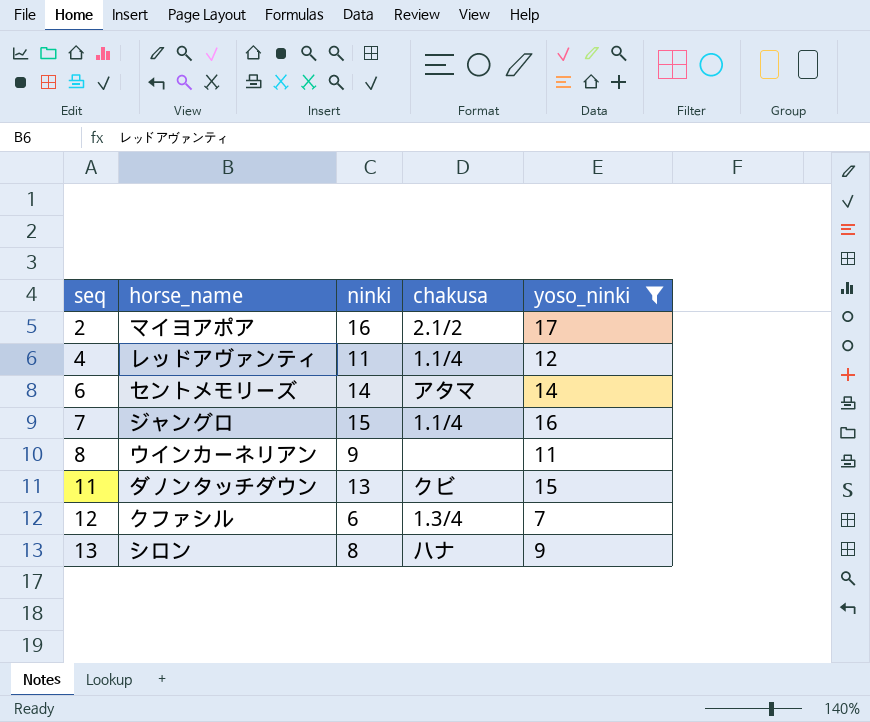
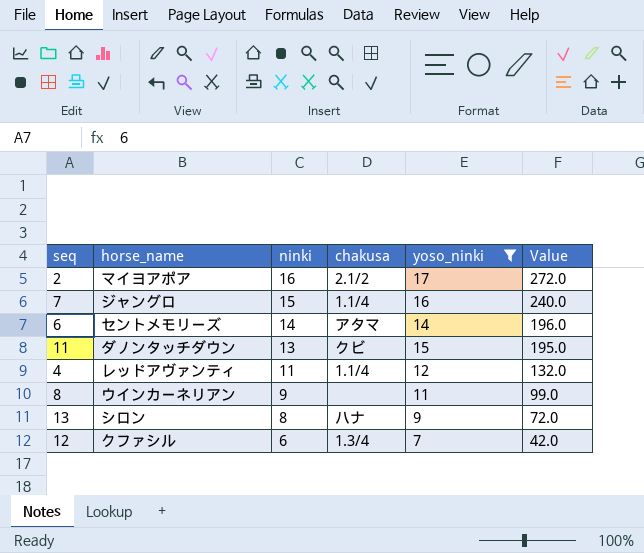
row order: seq ascending -> ninki descending
column Value | formula: none -> [ninki] * [yoso_ninki]

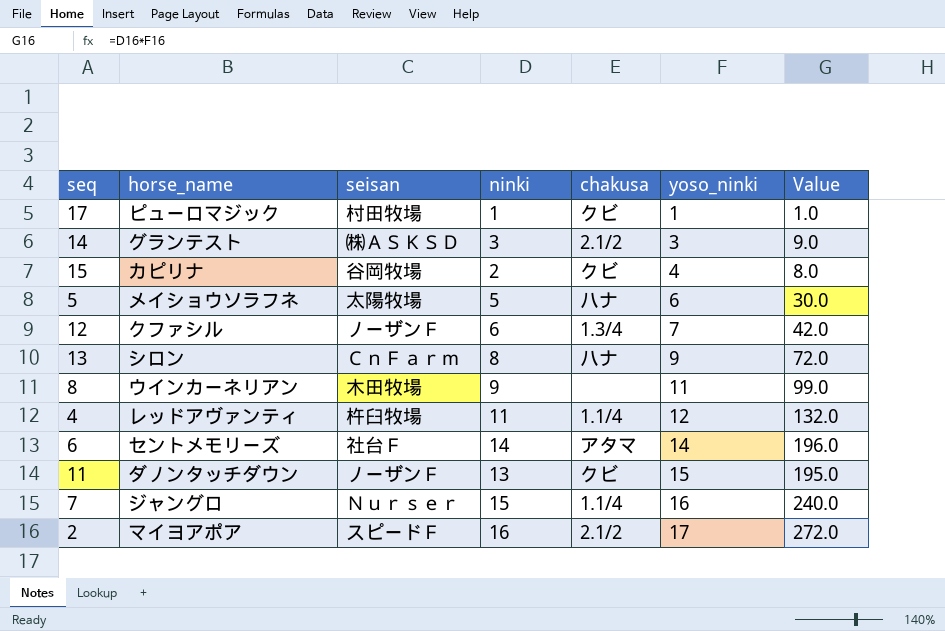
filter: yoso_ninki >= 7 -> none
row order: ninki descending -> yoso_ninki ascending
column seisan | position: none -> 3

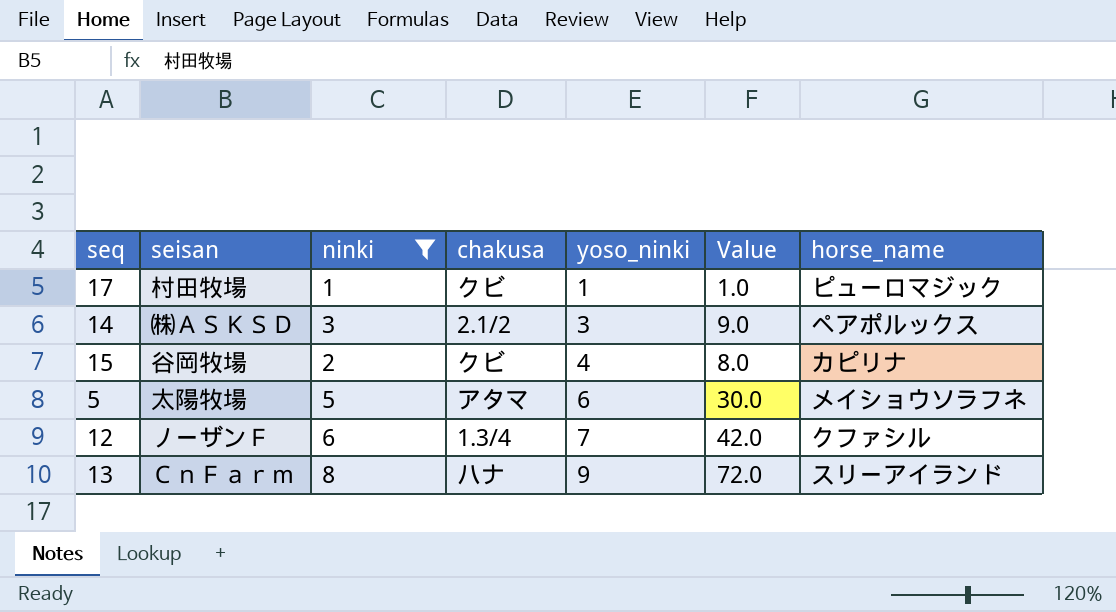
filter: none -> ninki <= 8
column horse_name | position: 2 -> 7
14 | horse_name: グランテスト -> ペアポルックス
5 | chakusa: ハナ -> アタマ
13 | horse_name: シロン -> スリーアイランド

